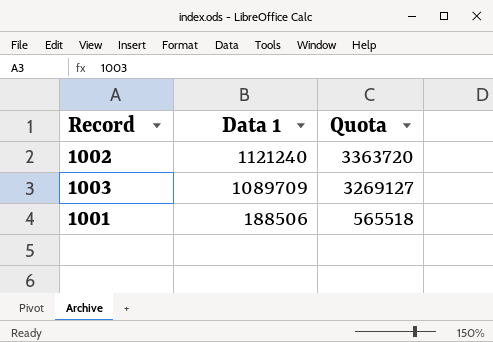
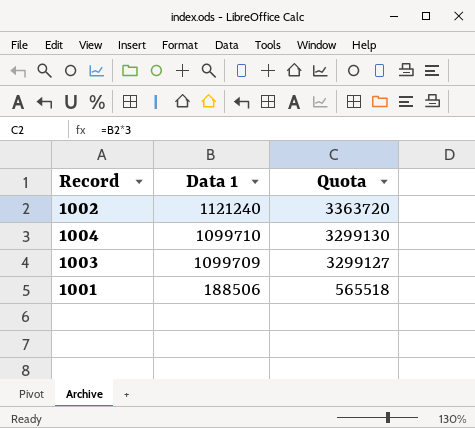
row 1004: none -> 1099710 | 3299130
1003 | Data 1: 1089709 -> 1099709
1003 | Quota: 3269127 -> 3299127

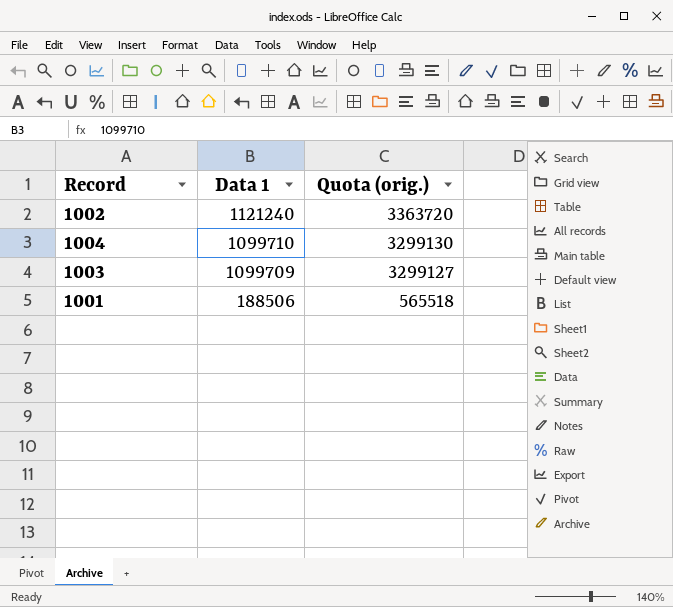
column name: Quota -> Quota (orig.)

